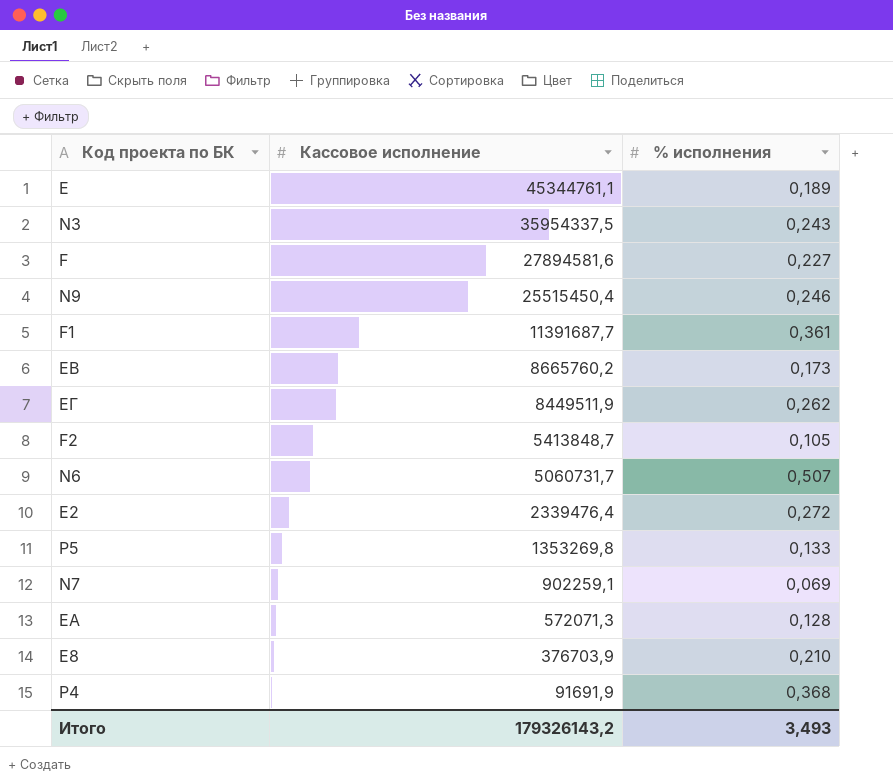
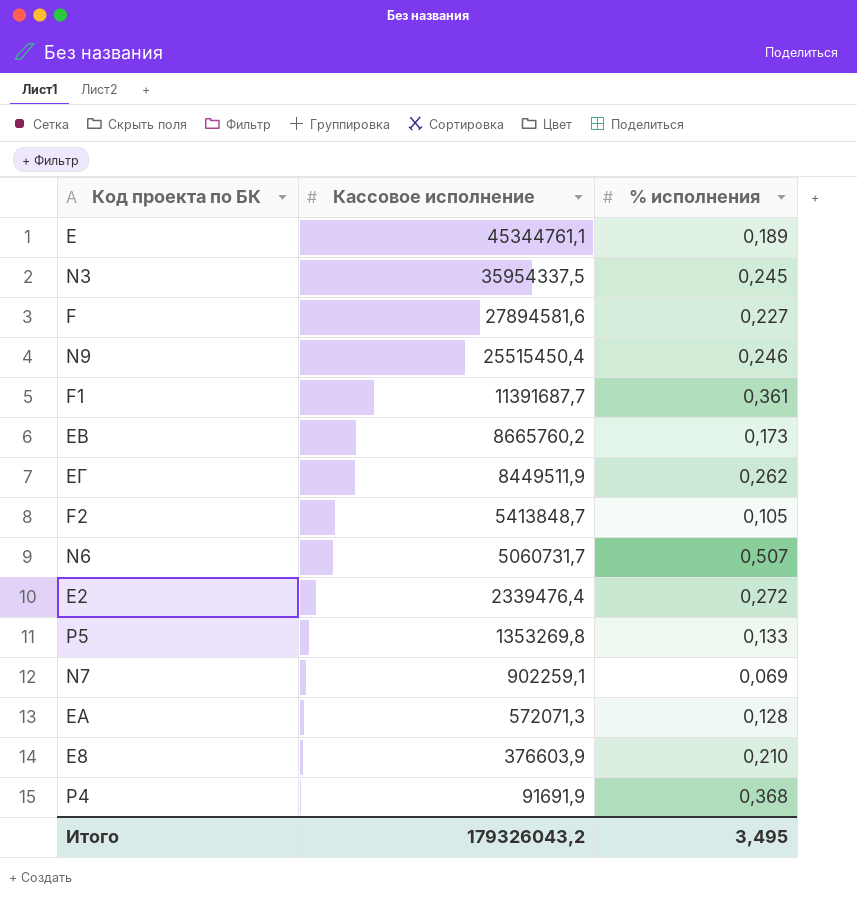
N3 | % исполнения: 0,243 -> 0,245
E8 | Кассовое исполнение: 376703,9 -> 376603,9
Итого | Кассовое исполнение: 179326143,2 -> 179326043,2
Итого | % исполнения: 3,493 -> 3,495

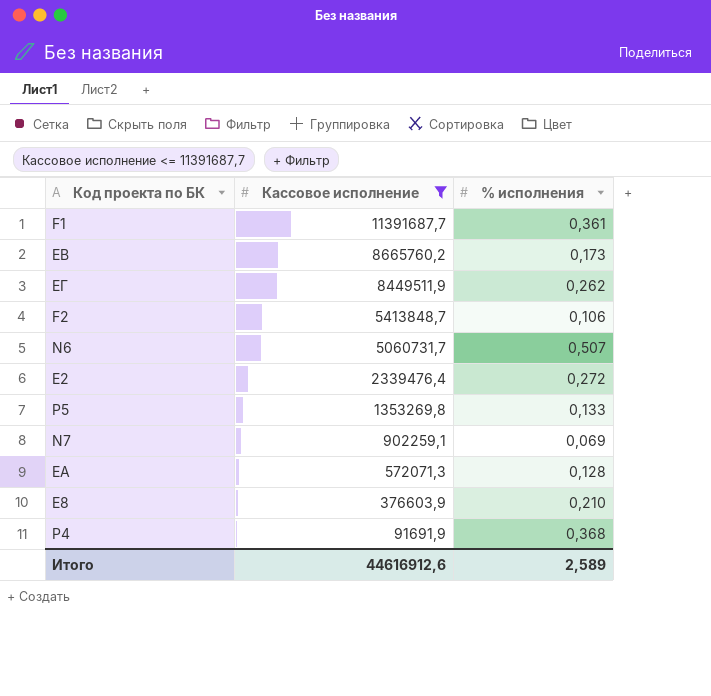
filter: none -> Кассовое исполнение <= 11391687,7
F2 | % исполнения: 0,105 -> 0,106
Итого | Кассовое исполнение: 179326043,2 -> 44616912,6
Итого | % исполнения: 3,495 -> 2,589

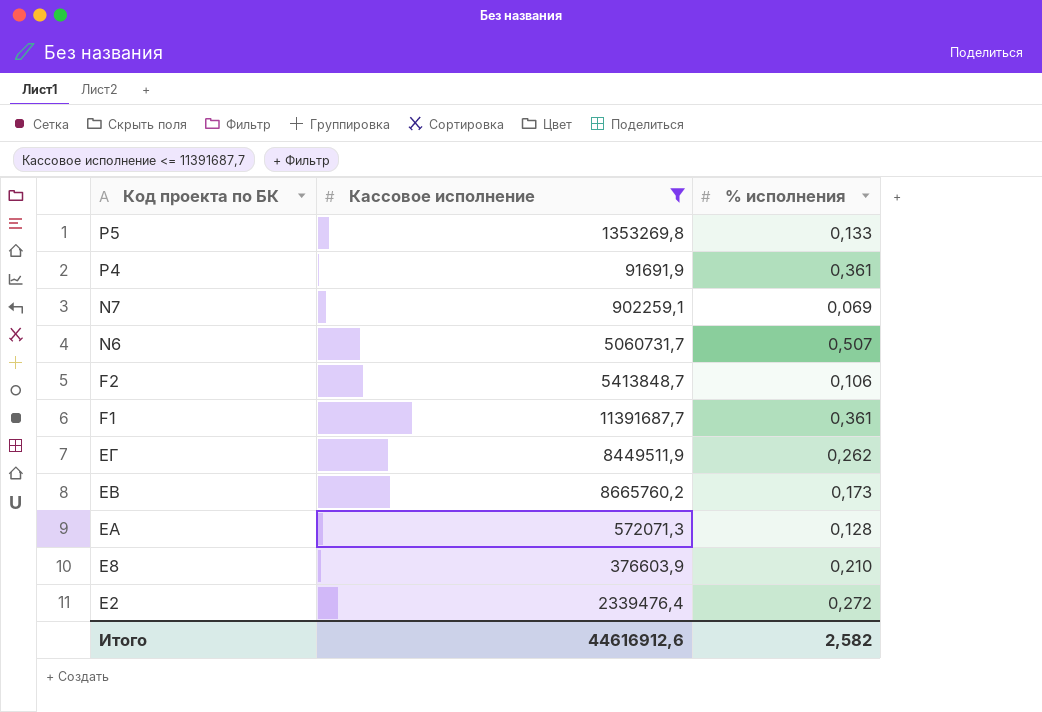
row order: Кассовое исполнение descending -> Код проекта по БК descending
P4 | % исполнения: 0,368 -> 0,361
Итого | % исполнения: 2,589 -> 2,582

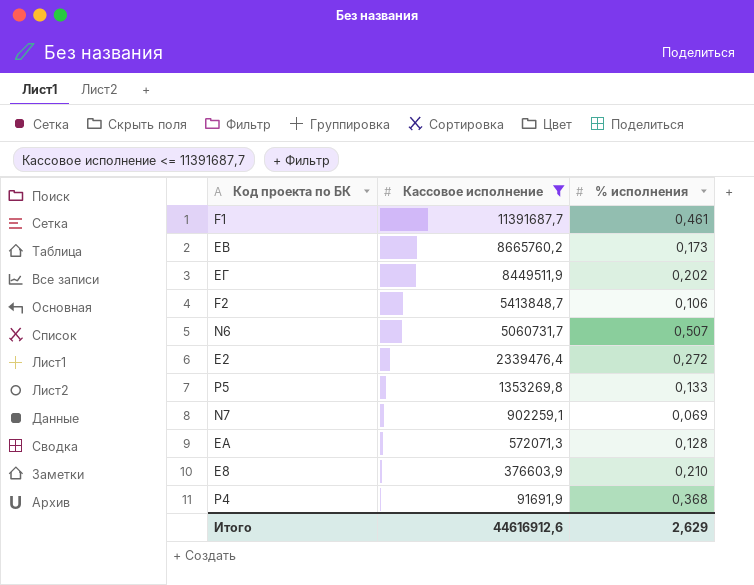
row order: Код проекта по БК descending -> Кассовое исполнение descending
F1 | % исполнения: 0,361 -> 0,461
EГ | % исполнения: 0,262 -> 0,202
P4 | % исполнения: 0,361 -> 0,368
Итого | % исполнения: 2,582 -> 2,629

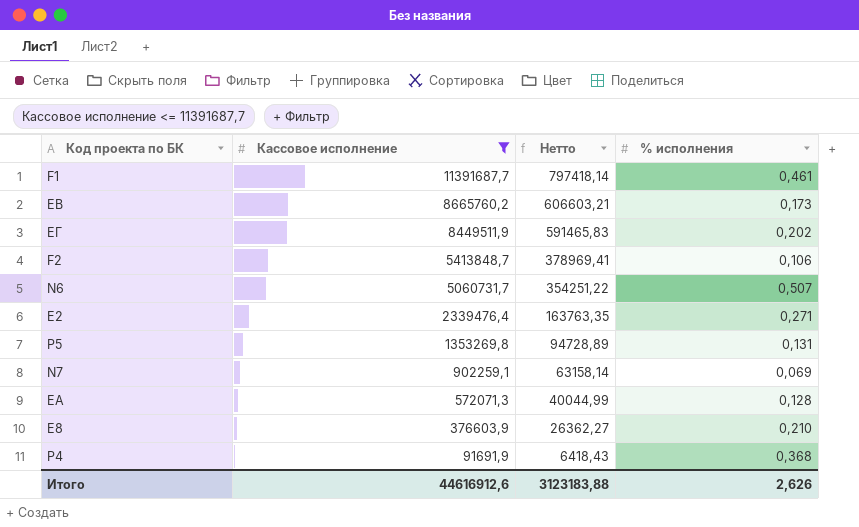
column Нетто | formula: none -> [Кассовое исполнение] * 0,07
E2 | % исполнения: 0,272 -> 0,271
P5 | % исполнения: 0,133 -> 0,131
Итого | % исполнения: 2,629 -> 2,626

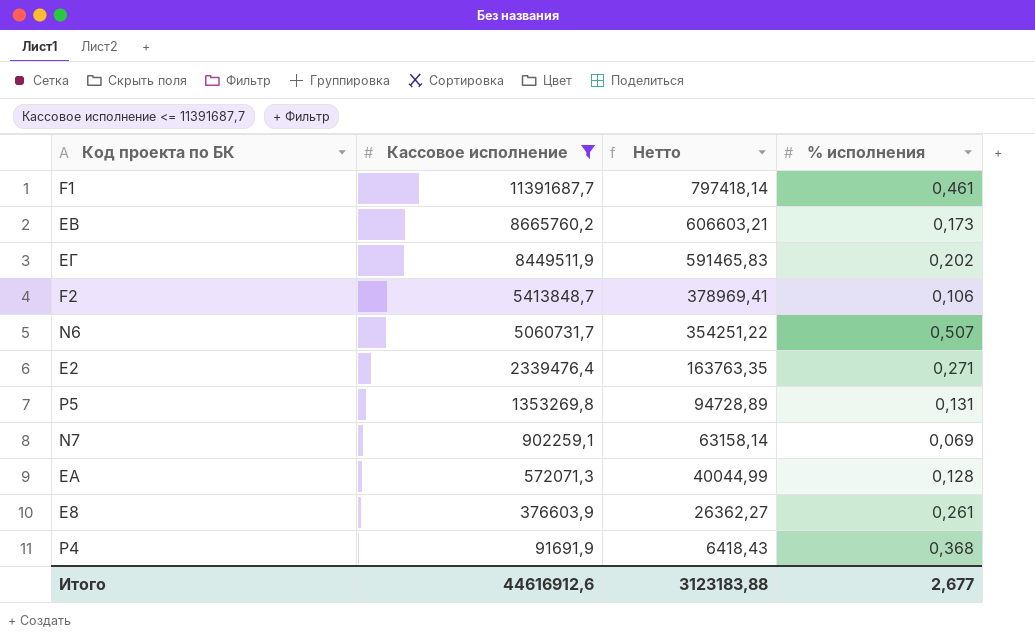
E8 | % исполнения: 0,210 -> 0,261
Итого | % исполнения: 2,626 -> 2,677

